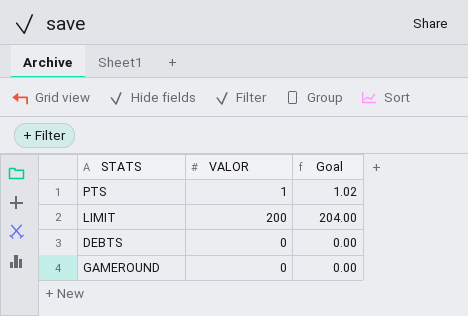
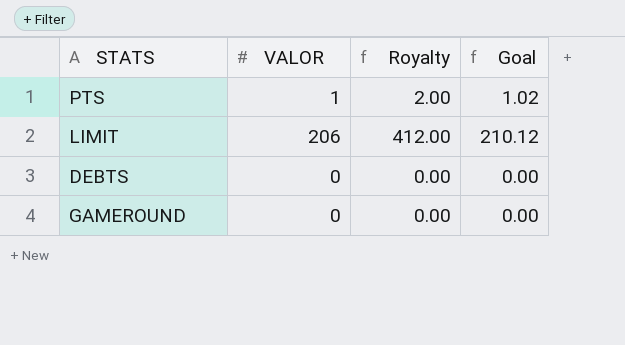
column Royalty | formula: none -> [VALOR] * 2
LIMIT | VALOR: 200 -> 206
LIMIT | Goal: 204.00 -> 210.12

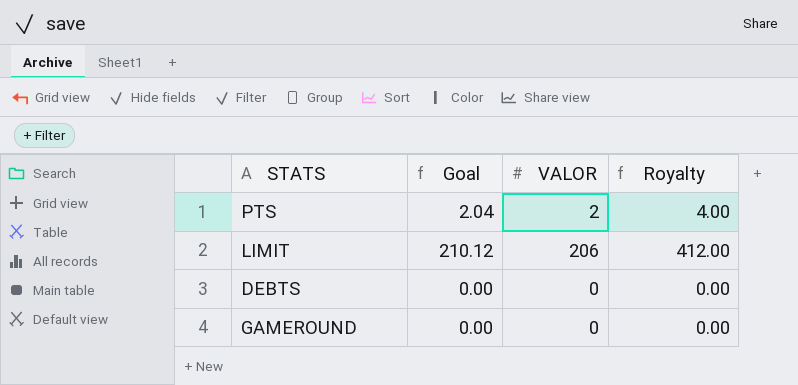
column Goal | position: 4 -> 2
PTS | Goal: 1.02 -> 2.04
PTS | VALOR: 1 -> 2
PTS | Royalty: 2.00 -> 4.00

